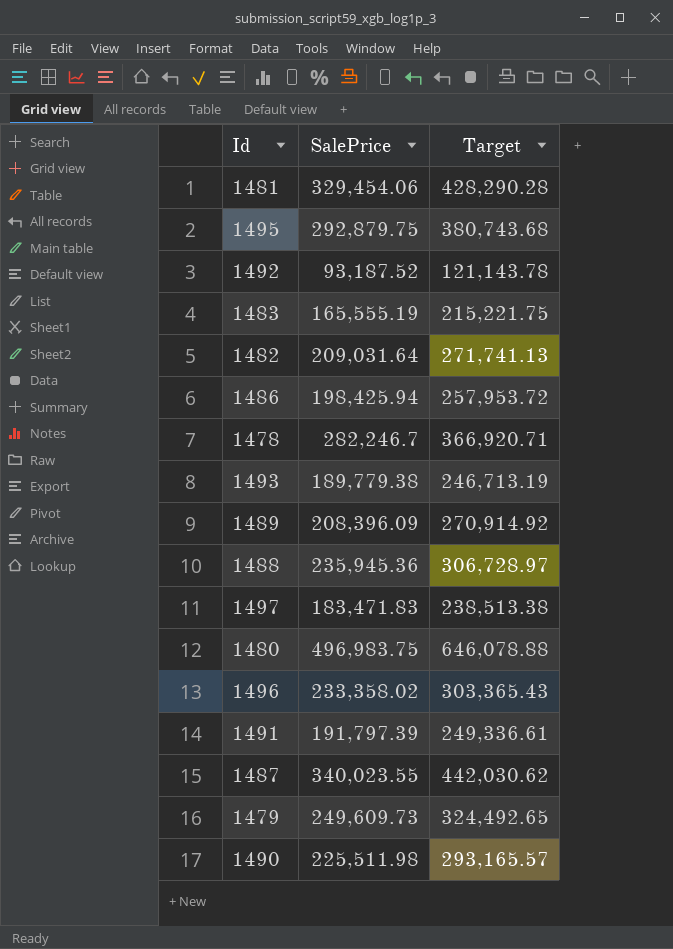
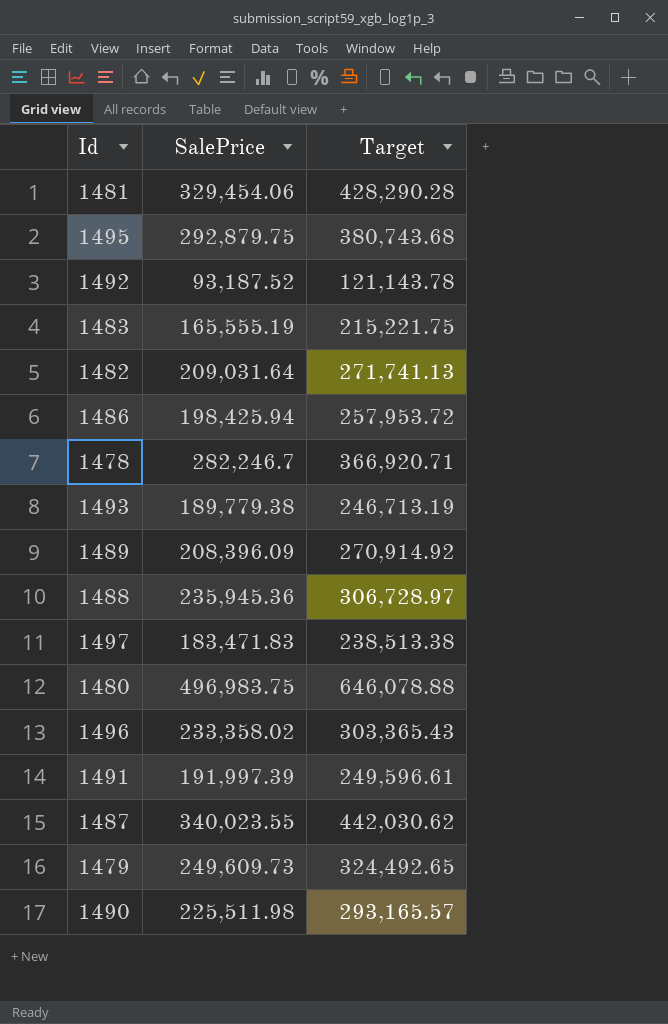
1491 | SalePrice: 191,797.39 -> 191,997.39
1491 | Target: 249,336.61 -> 249,596.61

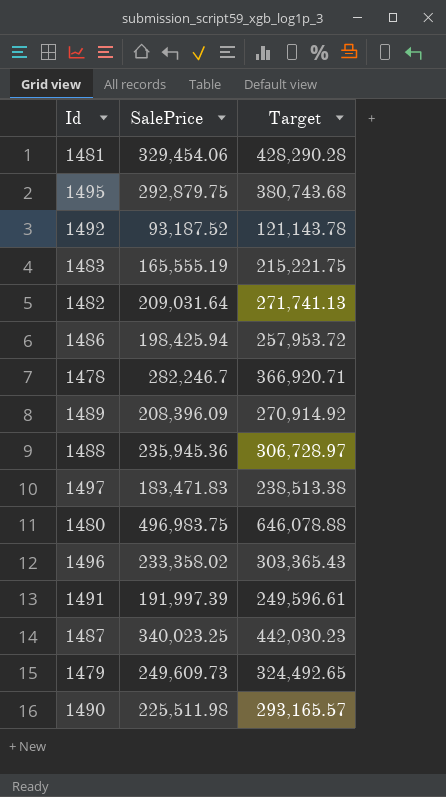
row 1493: 189,779.38 | 246,713.19 -> none
1487 | SalePrice: 340,023.55 -> 340,023.25
1487 | Target: 442,030.62 -> 442,030.23

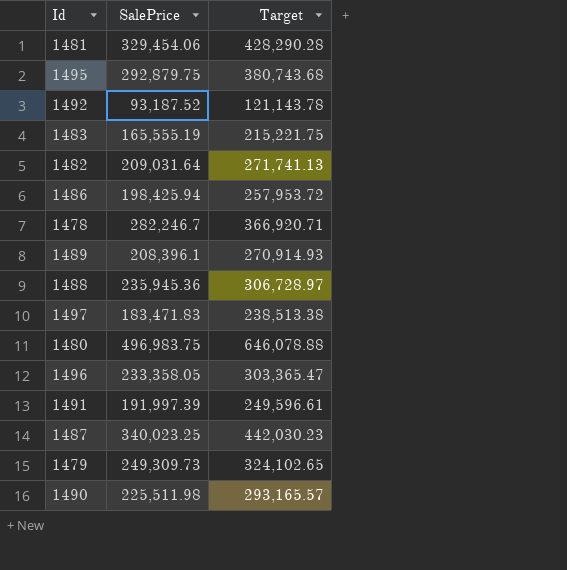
1489 | SalePrice: 208,396.09 -> 208,396.1
1489 | Target: 270,914.92 -> 270,914.93
1496 | SalePrice: 233,358.02 -> 233,358.05
1496 | Target: 303,365.43 -> 303,365.47
1479 | SalePrice: 249,609.73 -> 249,309.73
1479 | Target: 324,492.65 -> 324,102.65

